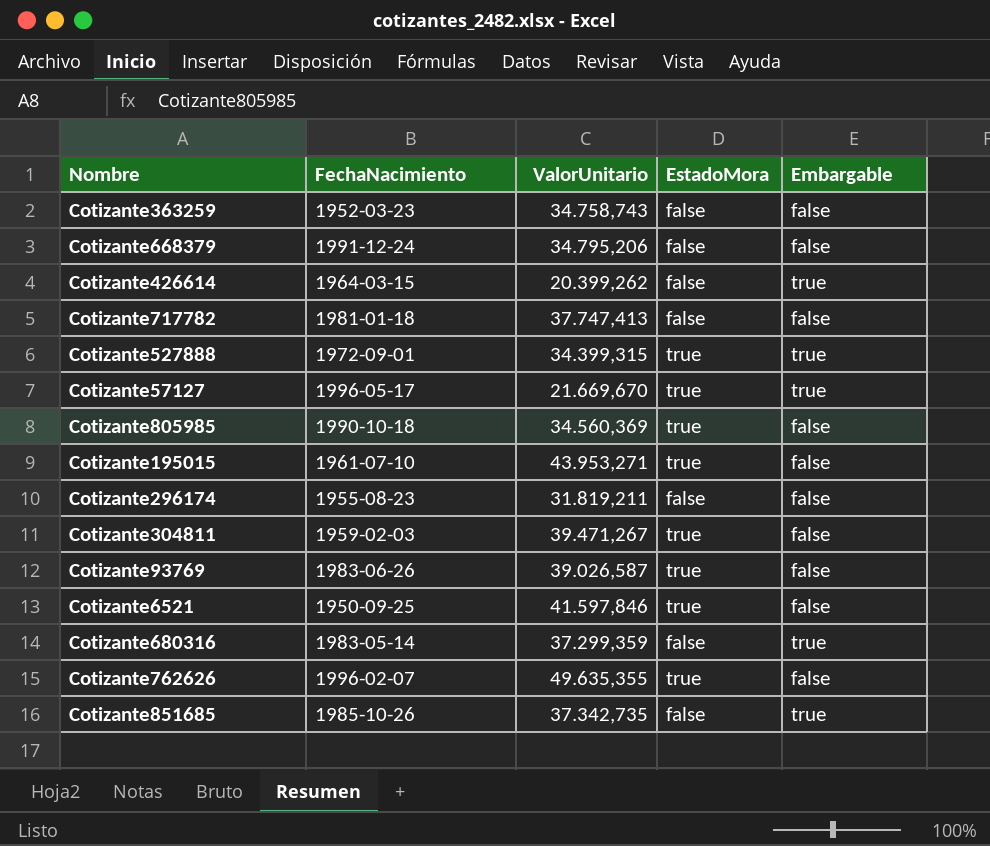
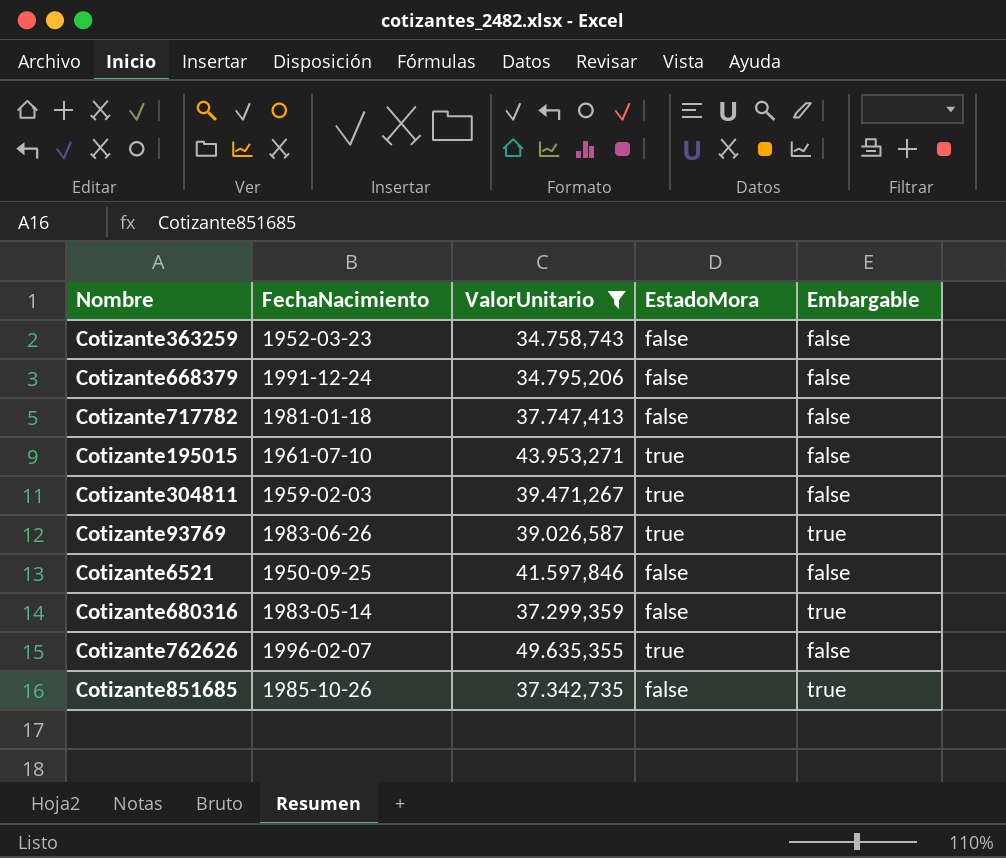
filter: none -> ValorUnitario >= 34.758,743
Cotizante93769 | Embargable: false -> true
Cotizante6521 | EstadoMora: true -> false

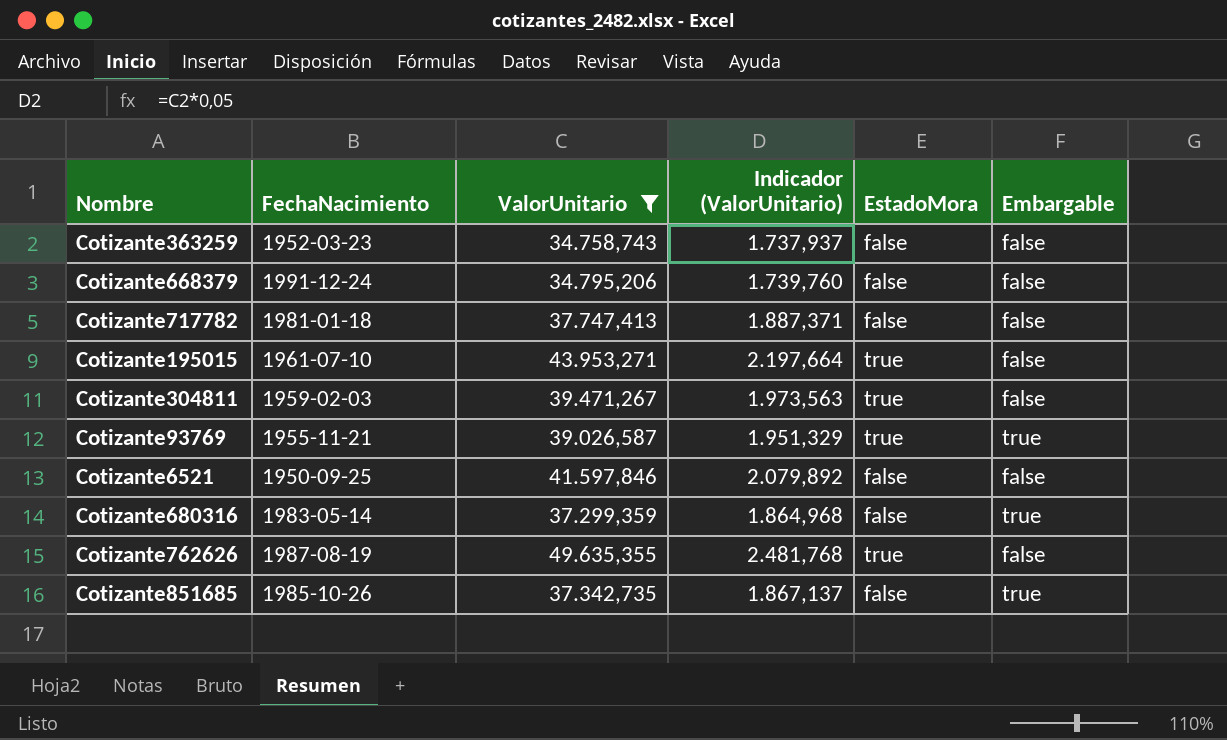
column Indicador (ValorUnitario) | formula: none -> [ValorUnitario] * 0,05
Cotizante93769 | FechaNacimiento: 1983-06-26 -> 1955-11-21
Cotizante762626 | FechaNacimiento: 1996-02-07 -> 1987-08-19

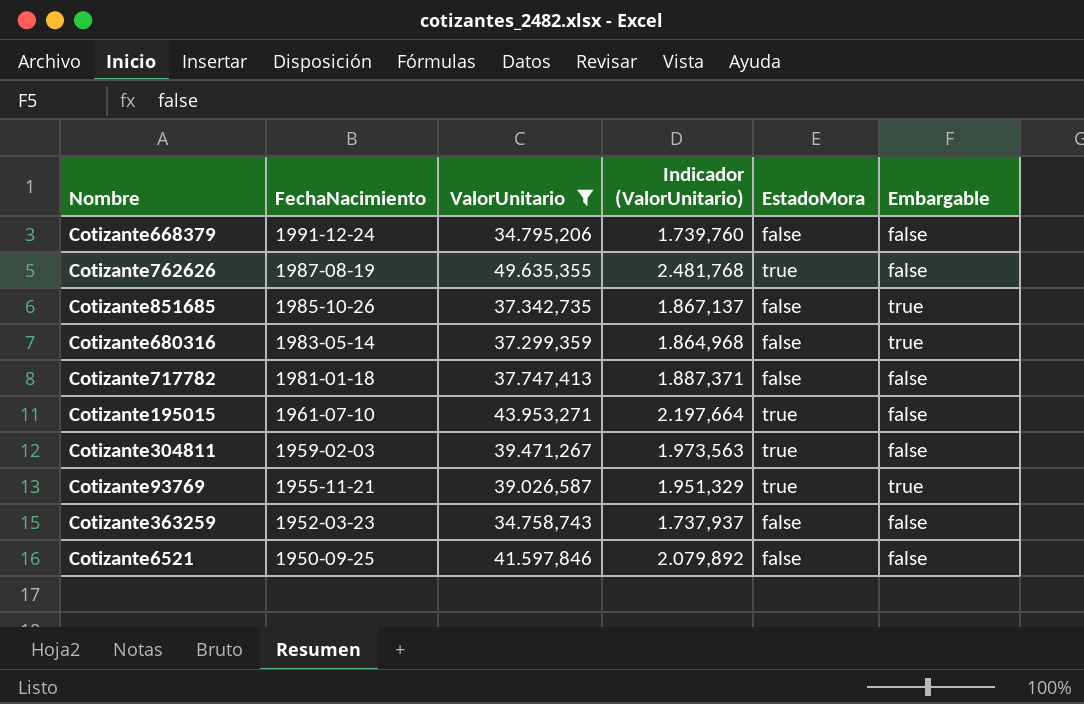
row order: none -> FechaNacimiento descending

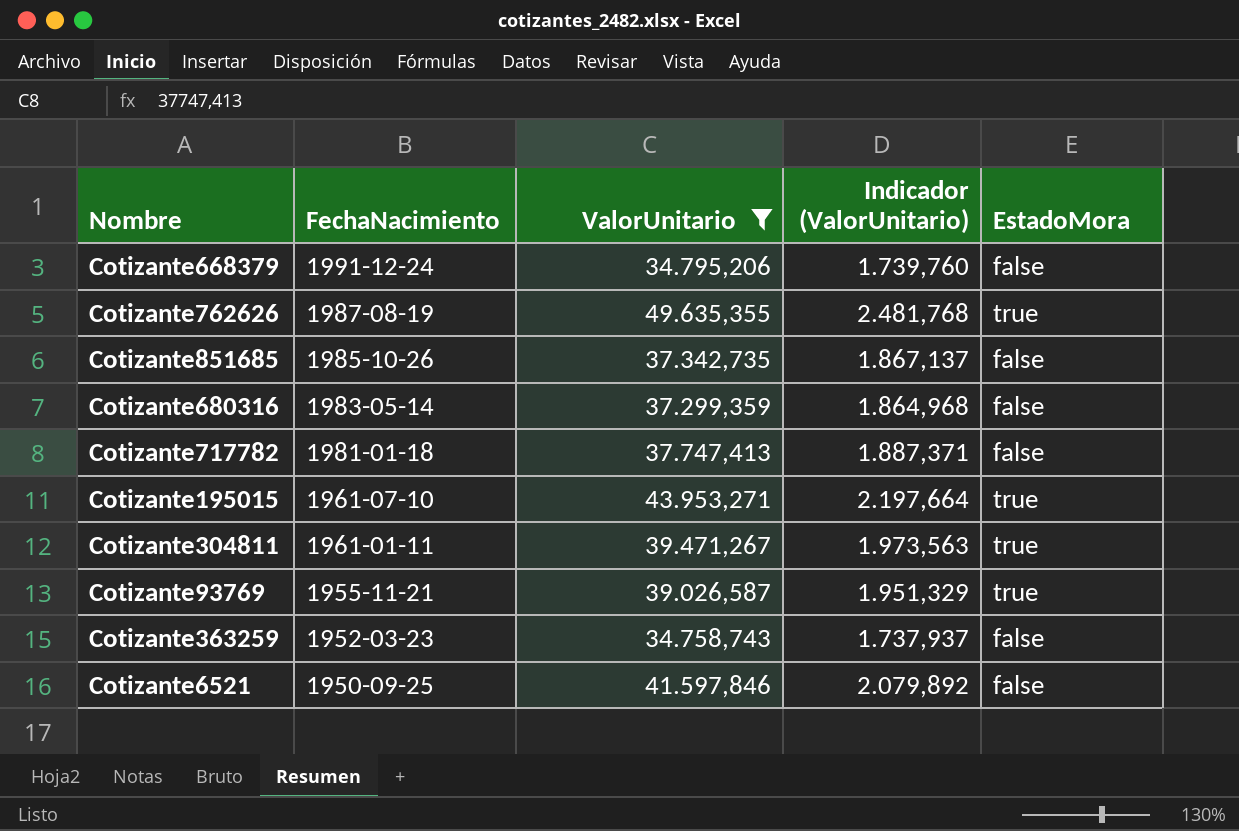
column Embargable | position: 6 -> none
Cotizante304811 | FechaNacimiento: 1959-02-03 -> 1961-01-11

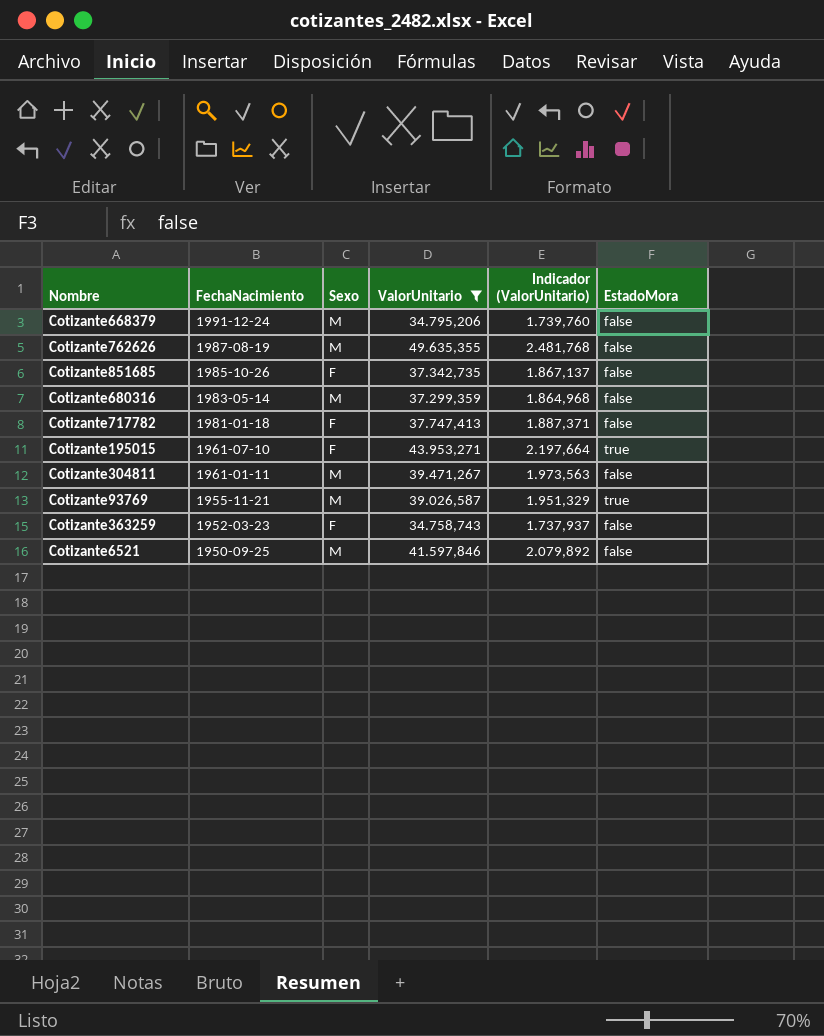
column Sexo | position: none -> 3
Cotizante762626 | EstadoMora: true -> false
Cotizante304811 | EstadoMora: true -> false

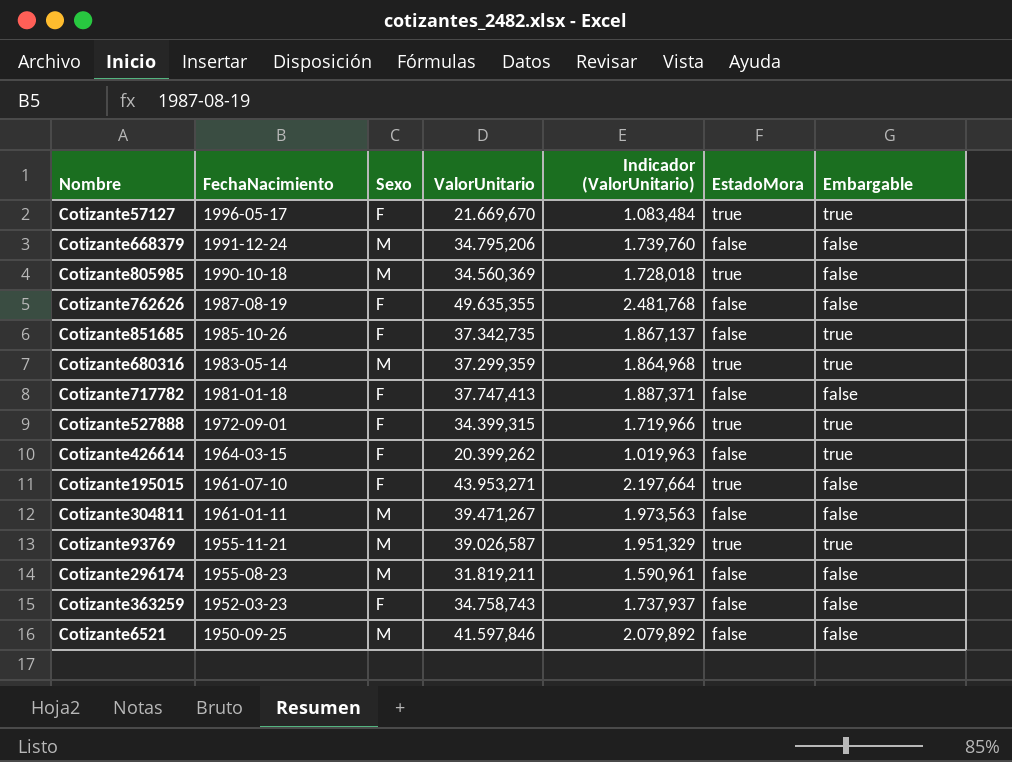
filter: ValorUnitario >= 34.758,743 -> none
column Embargable | position: none -> 7
Cotizante762626 | Sexo: M -> F
Cotizante680316 | EstadoMora: false -> true

